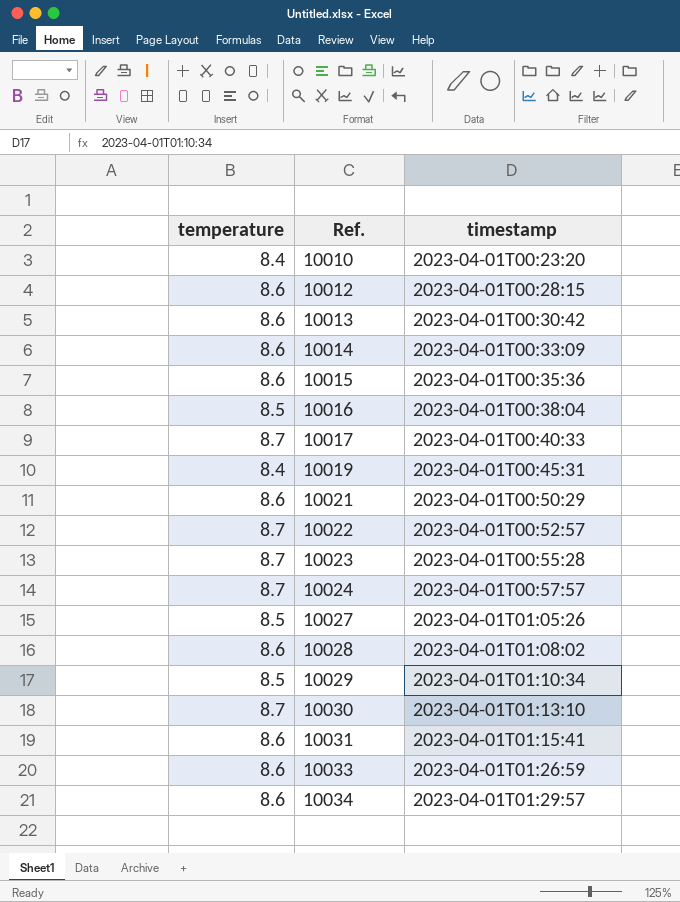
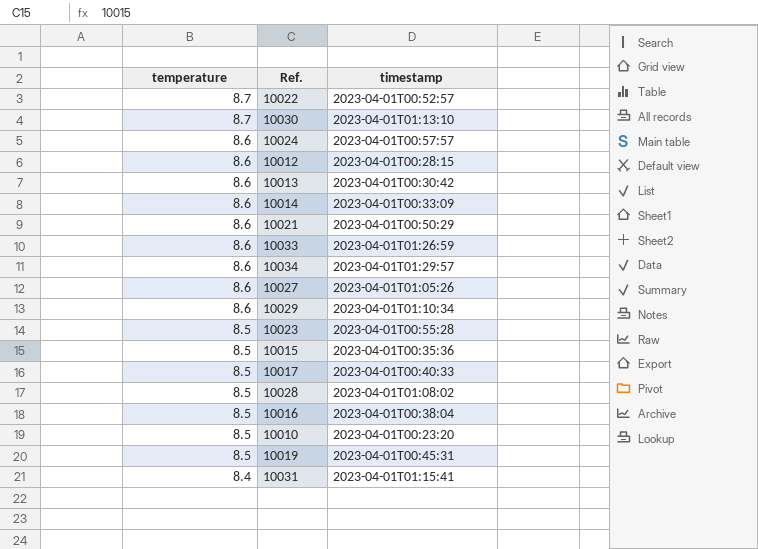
row order: Ref. ascending -> temperature descending
10024 | temperature: 8.7 -> 8.6
10027 | temperature: 8.5 -> 8.6
10029 | temperature: 8.5 -> 8.6
10023 | temperature: 8.7 -> 8.5
10015 | temperature: 8.6 -> 8.5
10017 | temperature: 8.7 -> 8.5
10028 | temperature: 8.6 -> 8.5
10010 | temperature: 8.4 -> 8.5
10019 | temperature: 8.4 -> 8.5
10031 | temperature: 8.6 -> 8.4

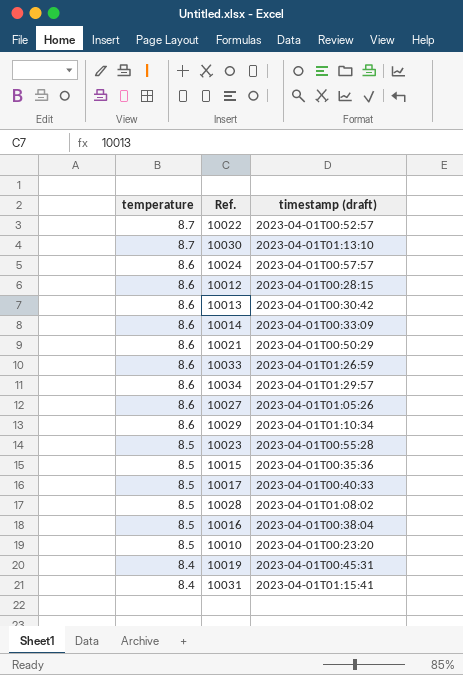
column name: timestamp -> timestamp (draft)
10019 | temperature: 8.5 -> 8.4

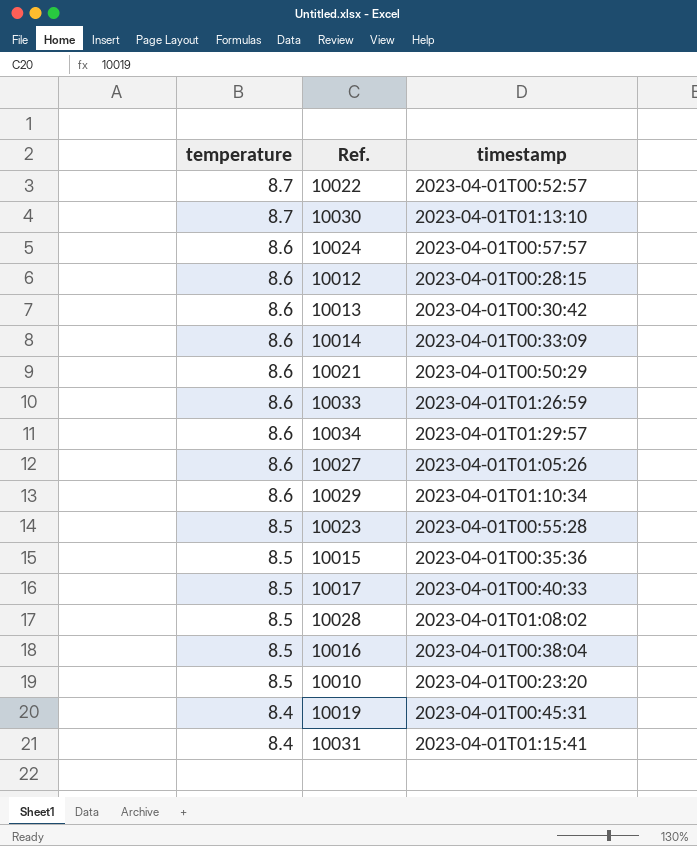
column name: timestamp (draft) -> timestamp

